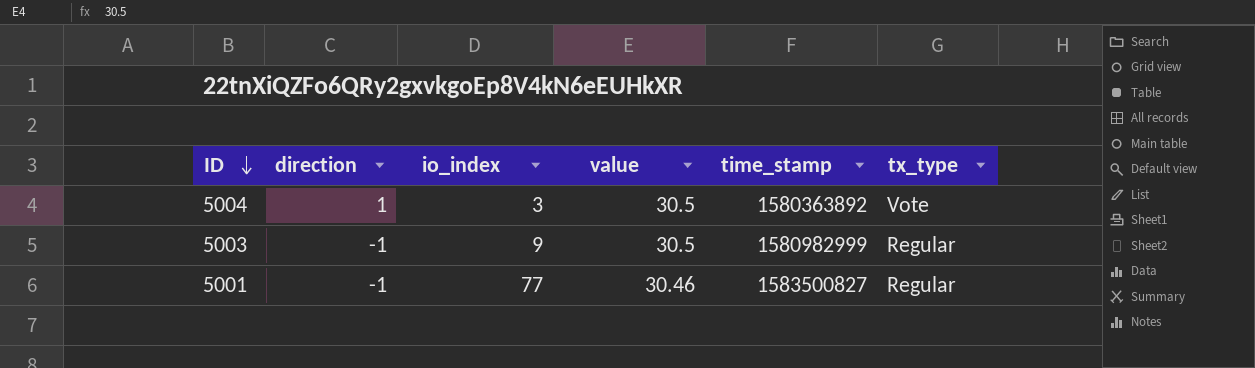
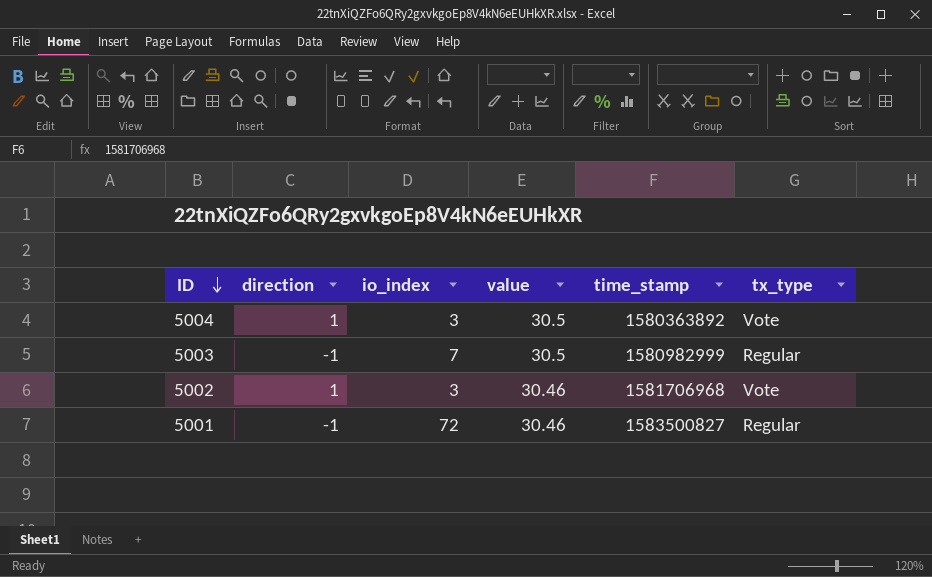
5003 | io_index: 9 -> 7
row 5002: none -> 1 | 3 | 30.46 | 1581706968 | Vote
5001 | io_index: 77 -> 72

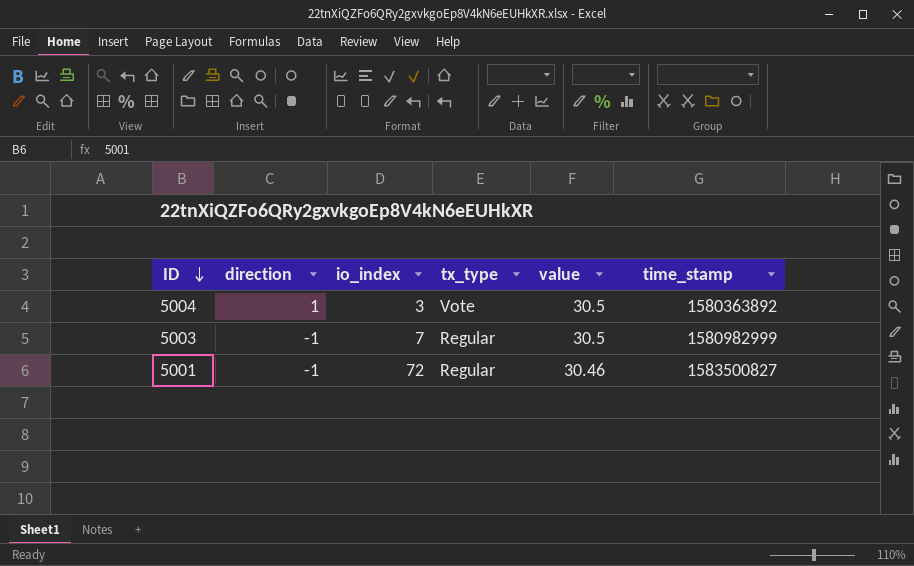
column tx_type | position: 6 -> 4
row 5002: 1 | 3 | 30.46 | 1581706968 | Vote -> none

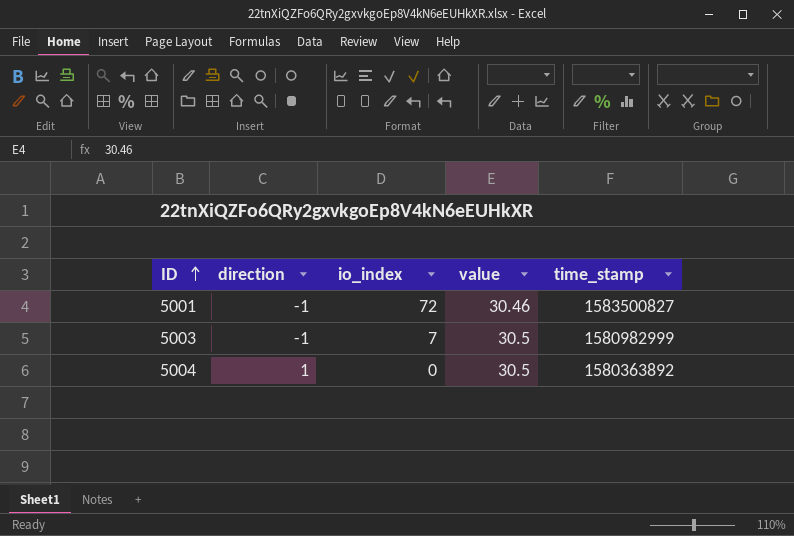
row order: ID descending -> ID ascending
column tx_type | position: 4 -> none
5004 | io_index: 3 -> 0

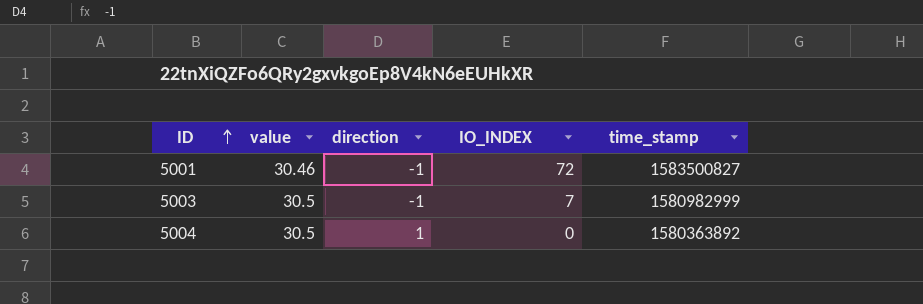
column value | position: 4 -> 2
column name: io_index -> IO_INDEX

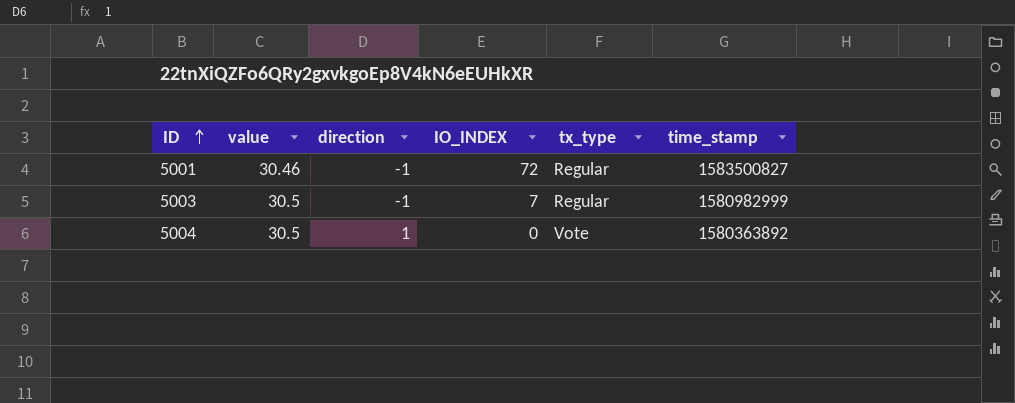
column tx_type | position: none -> 5

